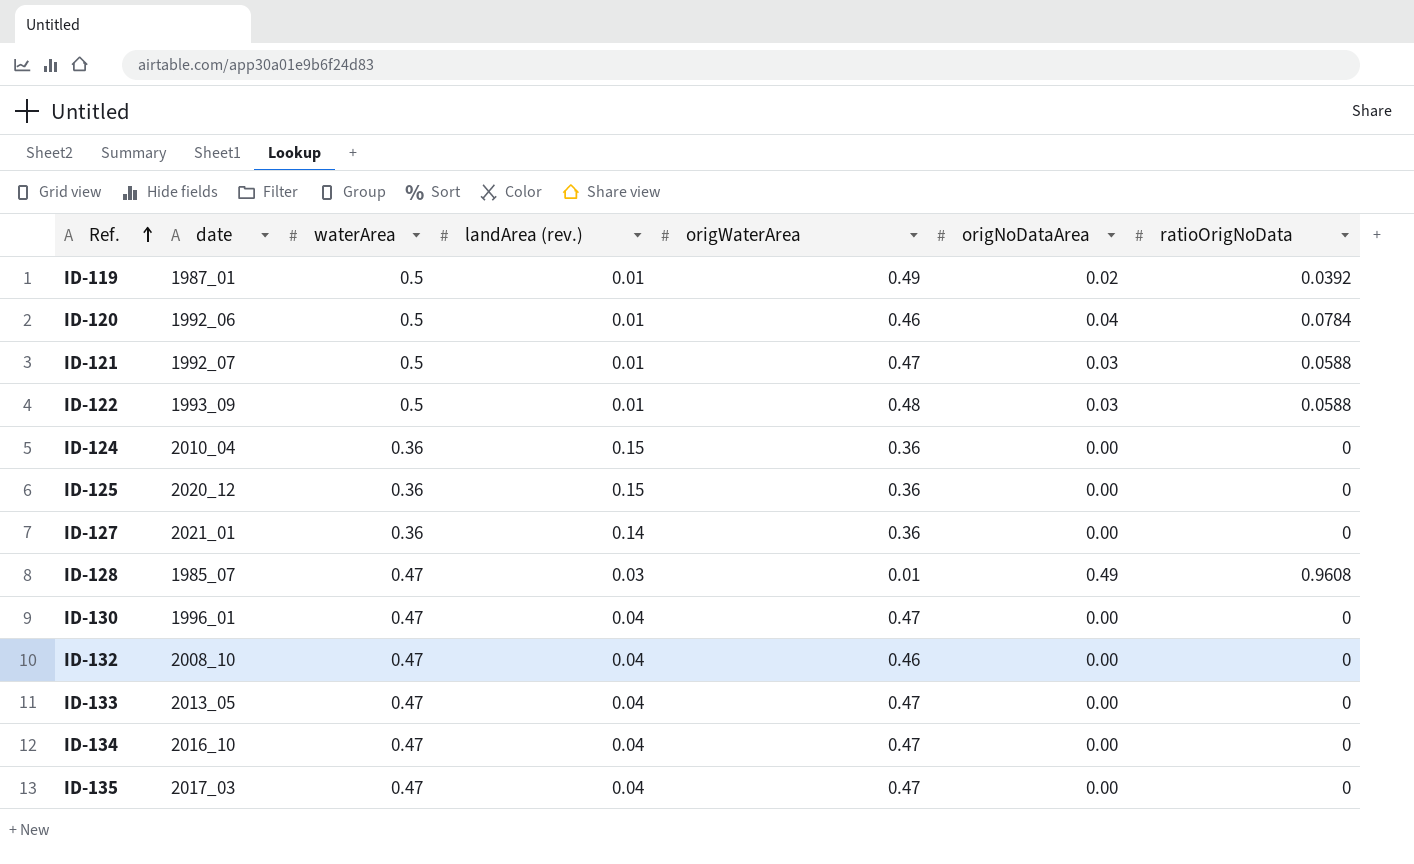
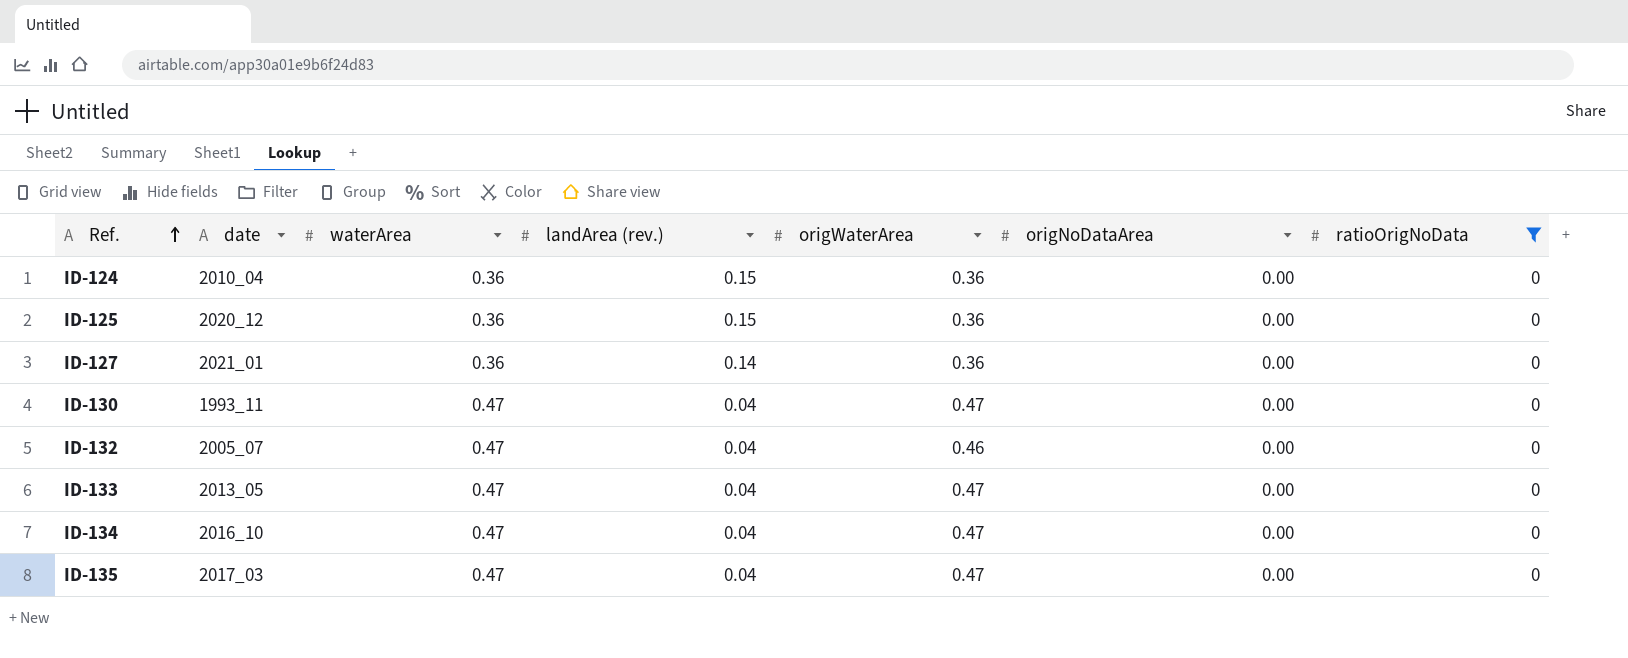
filter: none -> ratioOrigNoData = 0
ID-130 | date: 1996_01 -> 1993_11
ID-132 | date: 2008_10 -> 2005_07

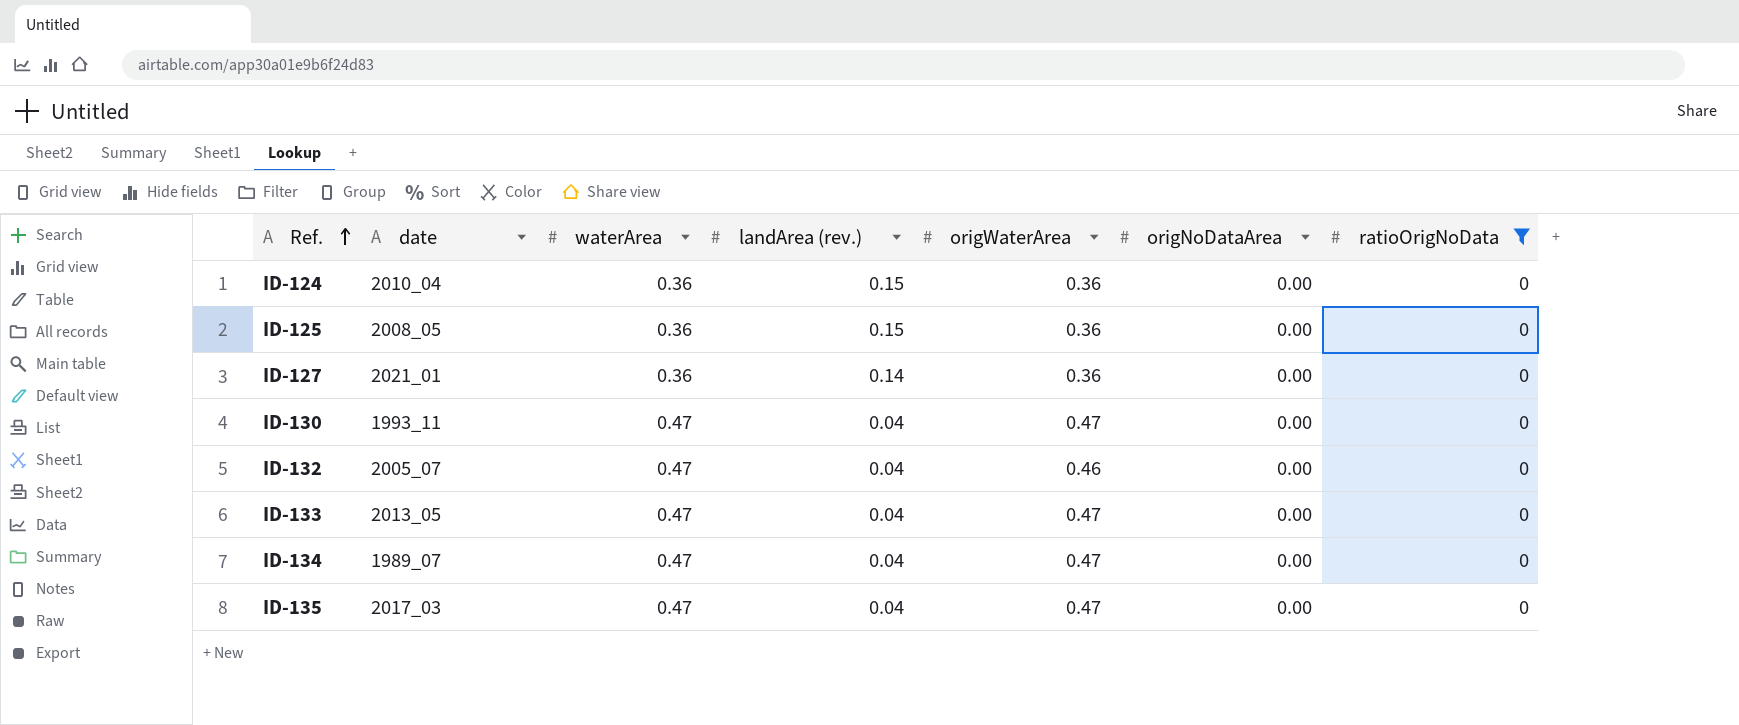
ID-125 | date: 2020_12 -> 2008_05
ID-134 | date: 2016_10 -> 1989_07

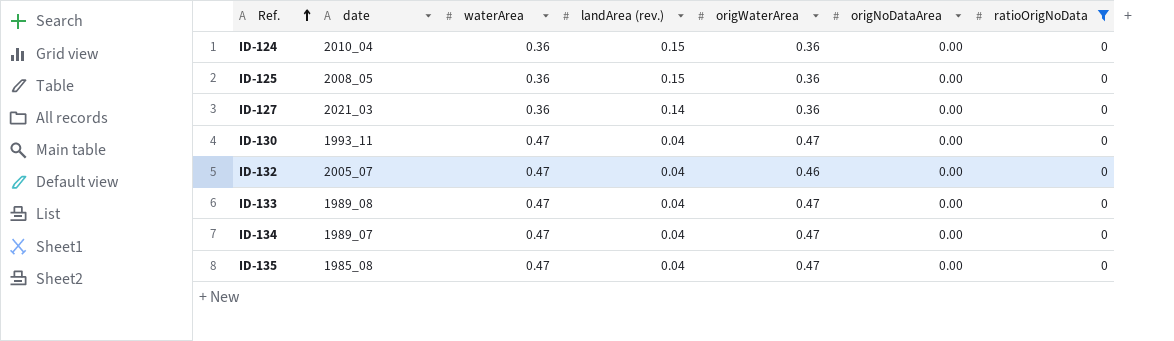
ID-127 | date: 2021_01 -> 2021_03
ID-133 | date: 2013_05 -> 1989_08
ID-135 | date: 2017_03 -> 1985_08

